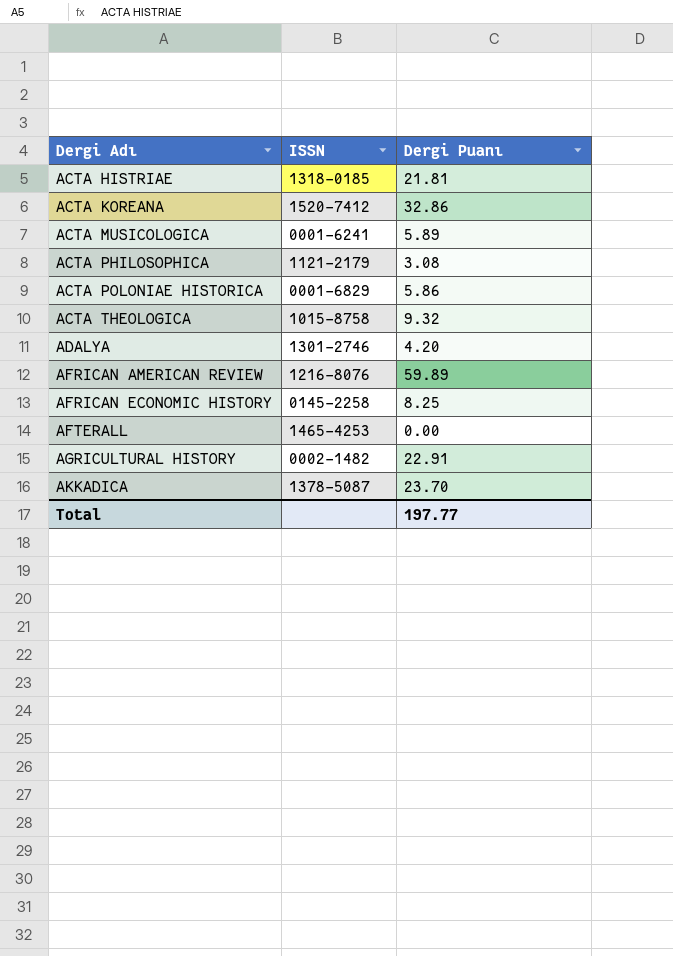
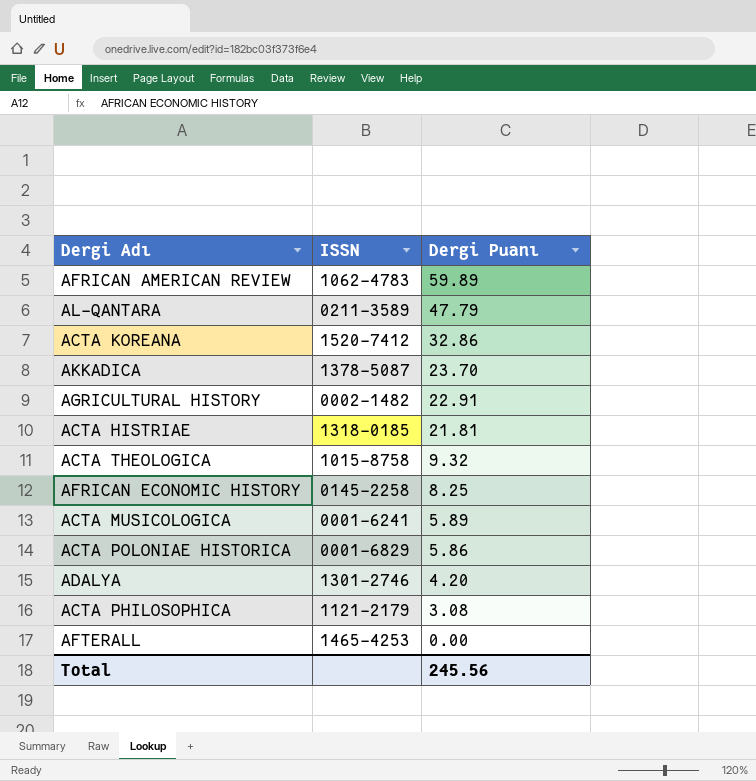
row order: Dergi Adı ascending -> Dergi Puanı descending
AFRICAN AMERICAN REVIEW | ISSN: 1216-8076 -> 1062-4783
row AL-QANTARA: none -> 0211-3589 | 47.79
Total | Dergi Puanı: 197.77 -> 245.56

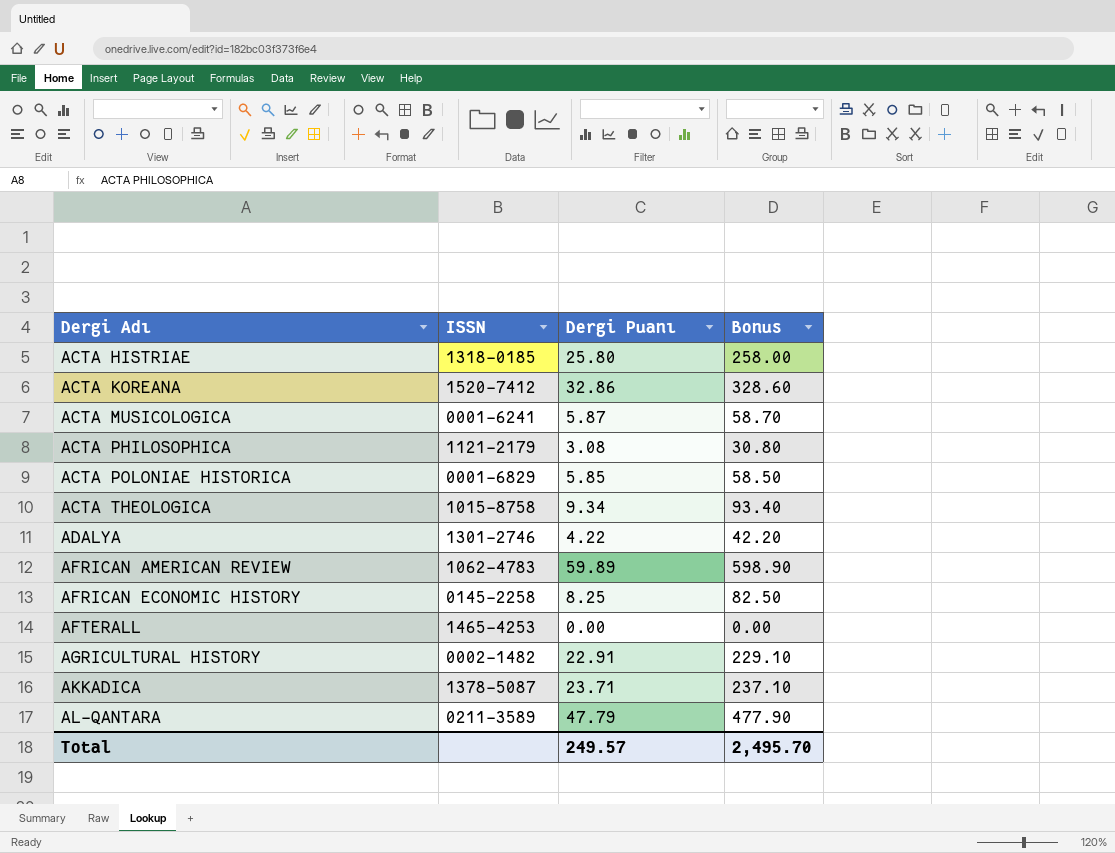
row order: Dergi Puanı descending -> Dergi Adı ascending
column Bonus | formula: none -> [Dergi Puanı] * 10
ACTA HISTRIAE | Dergi Puanı: 21.81 -> 25.80
ACTA MUSICOLOGICA | Dergi Puanı: 5.89 -> 5.87
ACTA POLONIAE HISTORICA | Dergi Puanı: 5.86 -> 5.85
ACTA THEOLOGICA | Dergi Puanı: 9.32 -> 9.34
ADALYA | Dergi Puanı: 4.20 -> 4.22
AKKADICA | Dergi Puanı: 23.70 -> 23.71
Total | Dergi Puanı: 245.56 -> 249.57

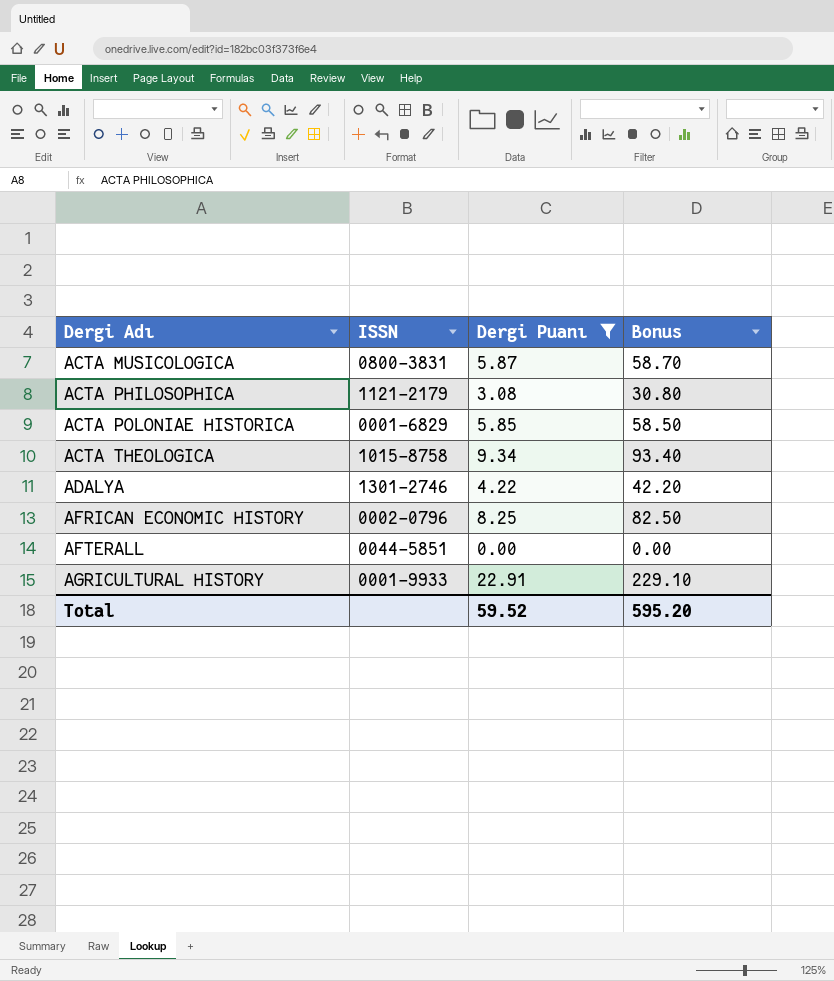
filter: none -> Dergi Puanı <= 22.91
ACTA MUSICOLOGICA | ISSN: 0001-6241 -> 0800-3831
AFRICAN ECONOMIC HISTORY | ISSN: 0145-2258 -> 0002-0796
AFTERALL | ISSN: 1465-4253 -> 0044-5851
AGRICULTURAL HISTORY | ISSN: 0002-1482 -> 0001-9933
Total | Dergi Puanı: 249.57 -> 59.52
Total | Bonus: 2,495.70 -> 595.20

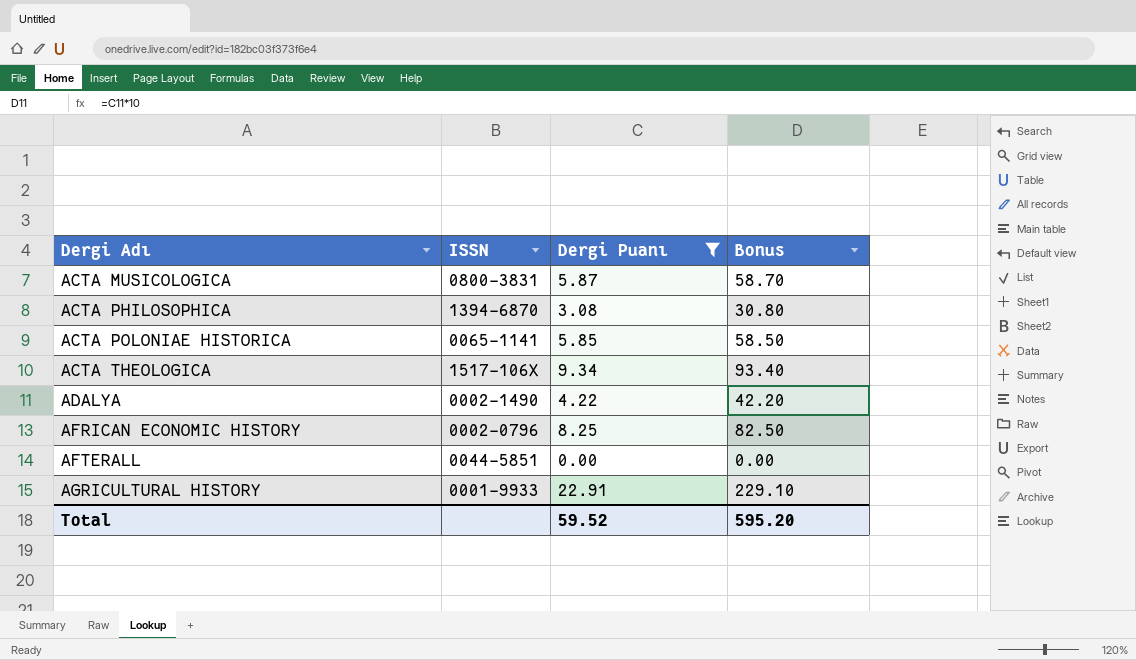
ACTA PHILOSOPHICA | ISSN: 1121-2179 -> 1394-6870
ACTA POLONIAE HISTORICA | ISSN: 0001-6829 -> 0065-1141
ACTA THEOLOGICA | ISSN: 1015-8758 -> 1517-106X
ADALYA | ISSN: 1301-2746 -> 0002-1490

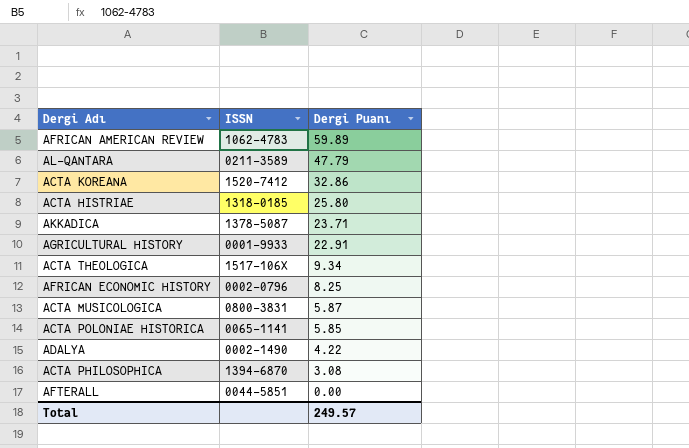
filter: Dergi Puanı <= 22.91 -> none
row order: Dergi Adı ascending -> Dergi Puanı descending
column Bonus | formula: [Dergi Puanı] * 10 -> none
Total | Dergi Puanı: 59.52 -> 249.57

